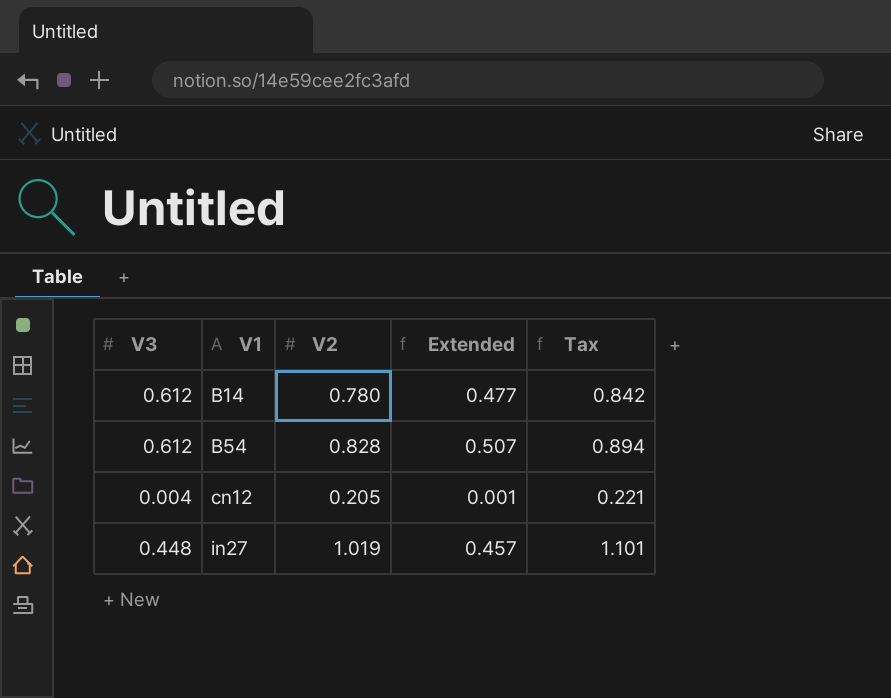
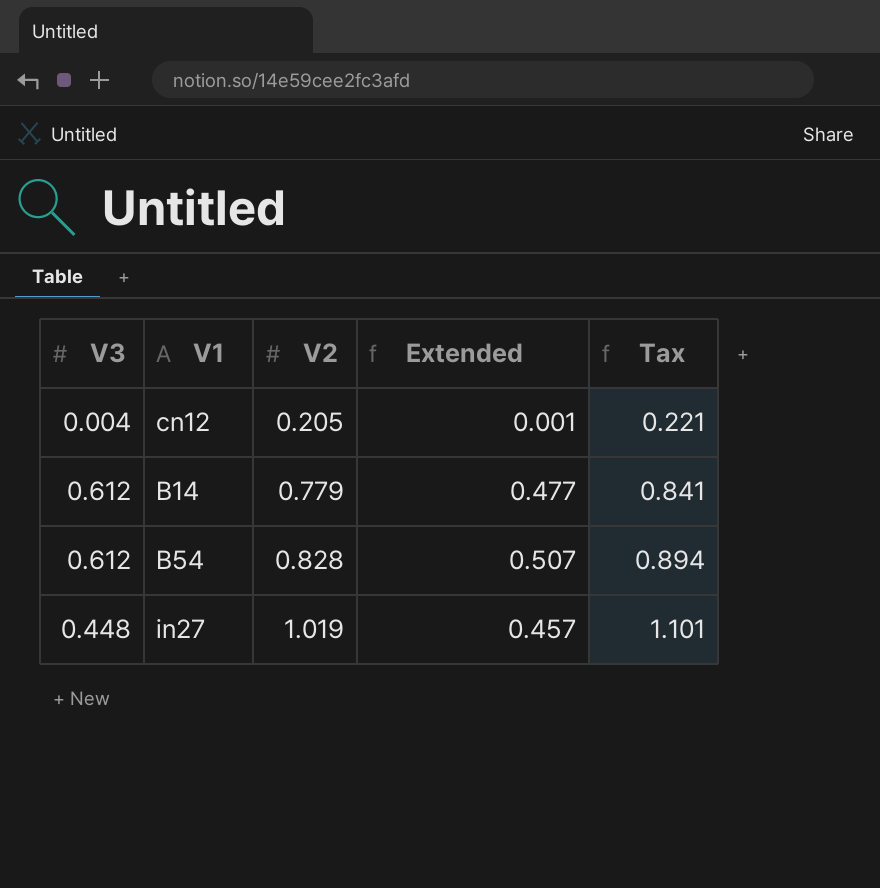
row order: V1 ascending -> V2 ascending
B14 | V2: 0.780 -> 0.779
B14 | Tax: 0.842 -> 0.841

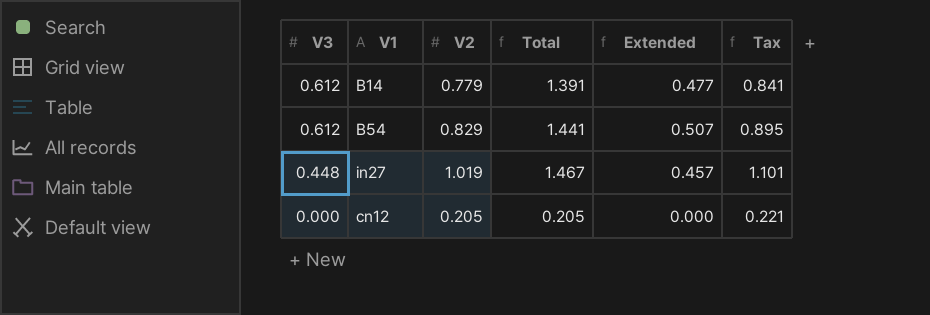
row order: V2 ascending -> V3 descending
column Total | formula: none -> [V3] + [V2]
B54 | V2: 0.828 -> 0.829
B54 | Tax: 0.894 -> 0.895
cn12 | V3: 0.004 -> 0.000
cn12 | Extended: 0.001 -> 0.000

